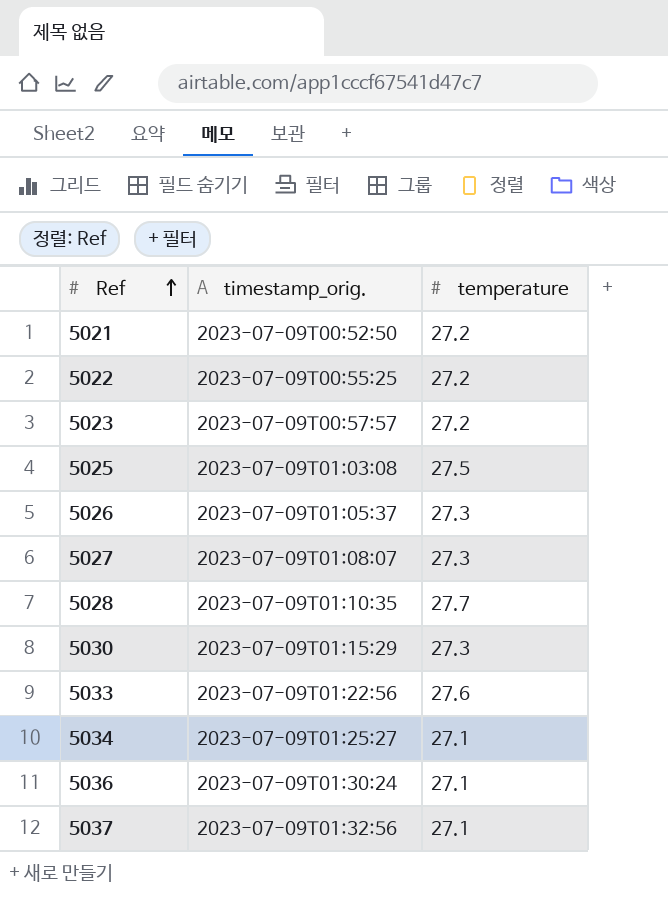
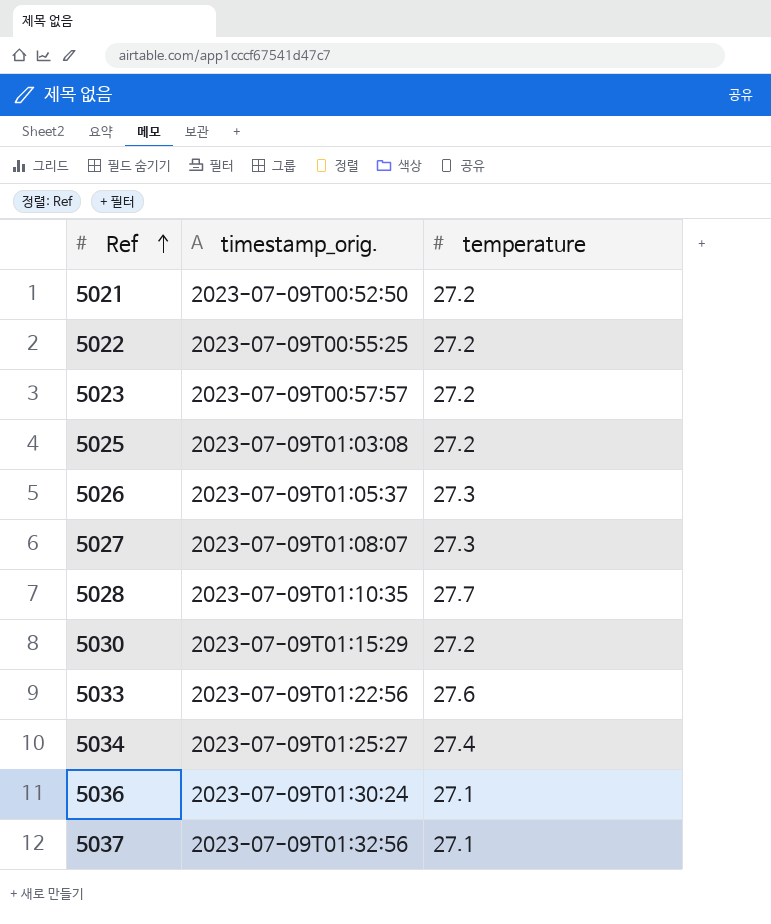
5025 | temperature: 27.5 -> 27.2
5030 | temperature: 27.3 -> 27.2
5034 | temperature: 27.1 -> 27.4

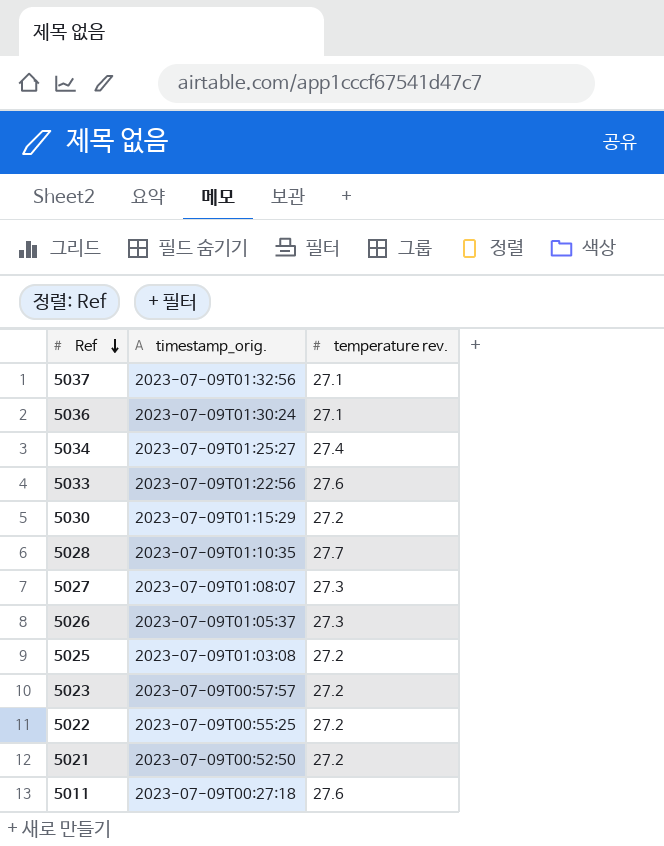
row order: Ref ascending -> Ref descending
column name: temperature -> temperature rev.
row 5011: none -> 2023-07-09T00:27:18 | 27.6

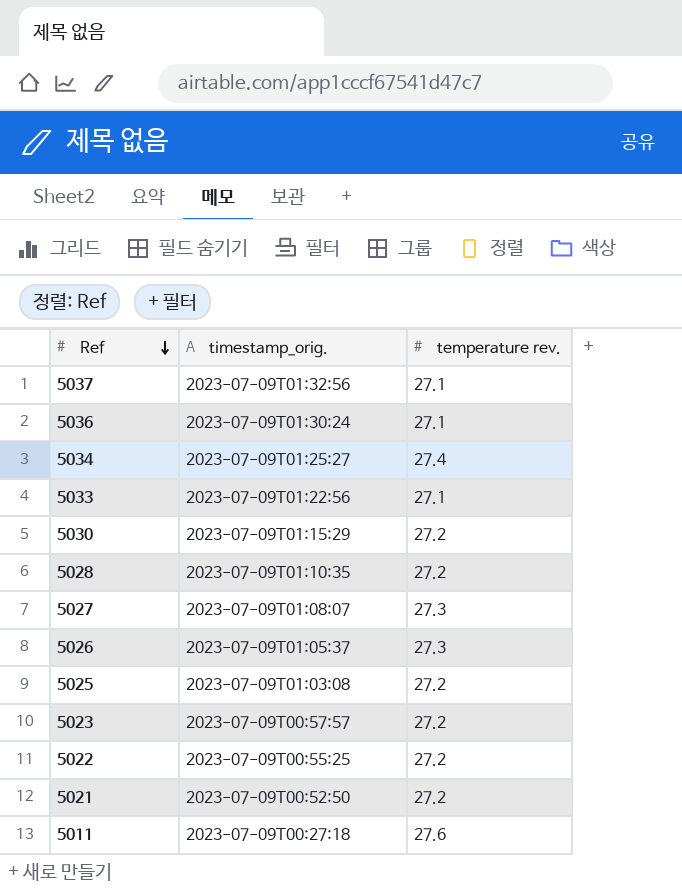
5033 | temperature rev.: 27.6 -> 27.1
5028 | temperature rev.: 27.7 -> 27.2

